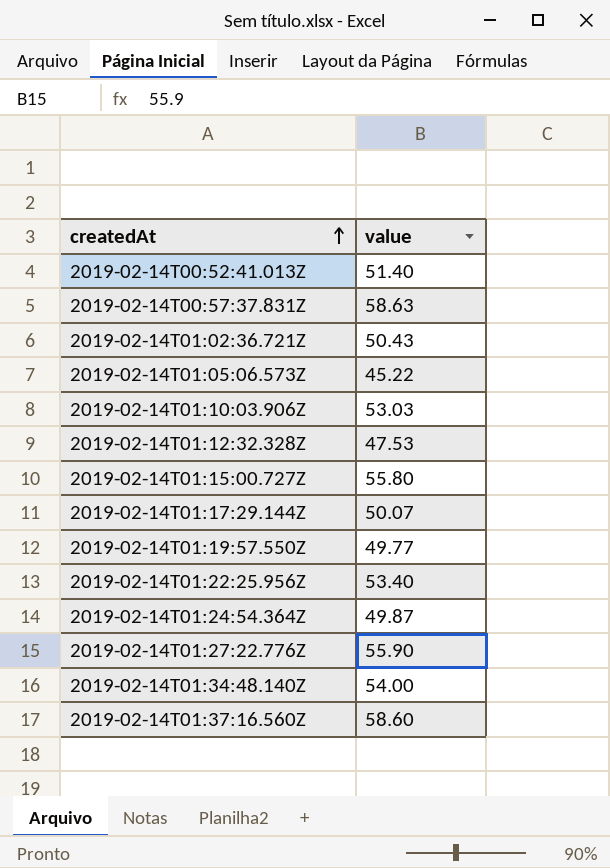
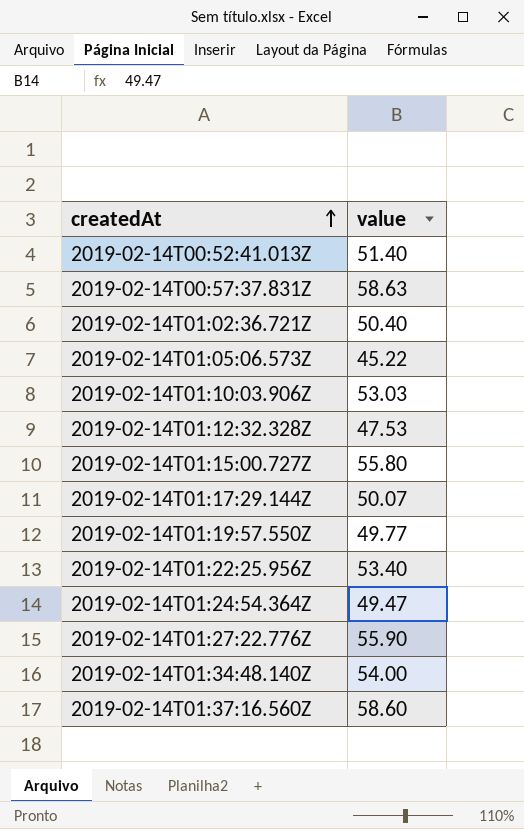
2019-02-14T01:02:36.721Z | value: 50.43 -> 50.40
2019-02-14T01:24:54.364Z | value: 49.87 -> 49.47

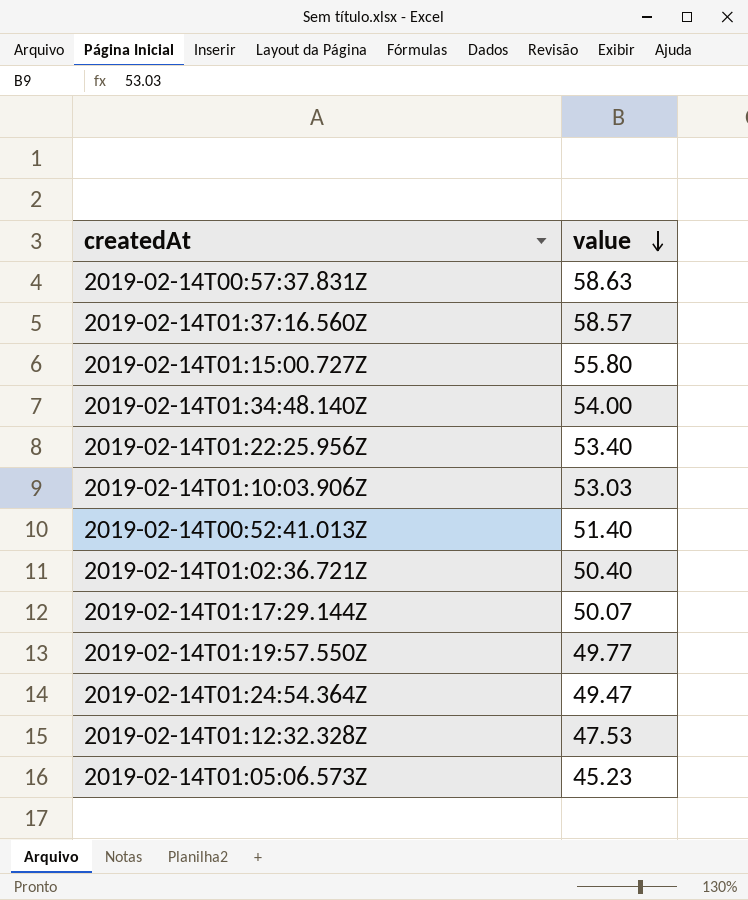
row order: createdAt ascending -> value descending
row 2019-02-14T01:27:22.776Z: 55.90 -> none
2019-02-14T01:37:16.560Z | value: 58.60 -> 58.57
2019-02-14T01:05:06.573Z | value: 45.22 -> 45.23

